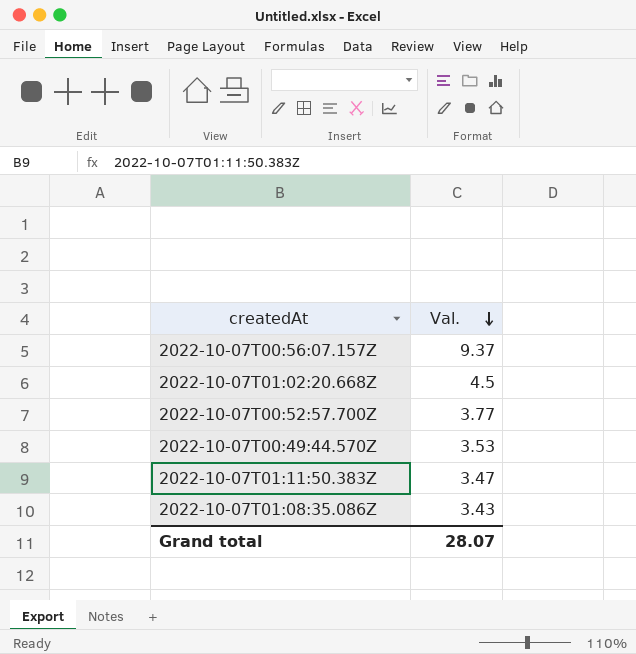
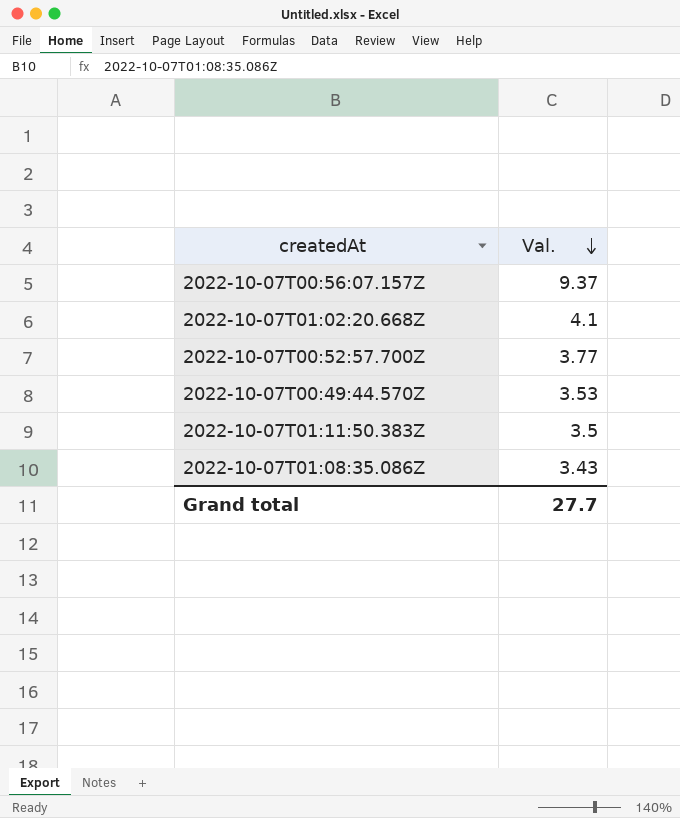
2022-10-07T01:02:20.668Z | Val.: 4.5 -> 4.1
2022-10-07T01:11:50.383Z | Val.: 3.47 -> 3.5
Grand total | Val.: 28.07 -> 27.7

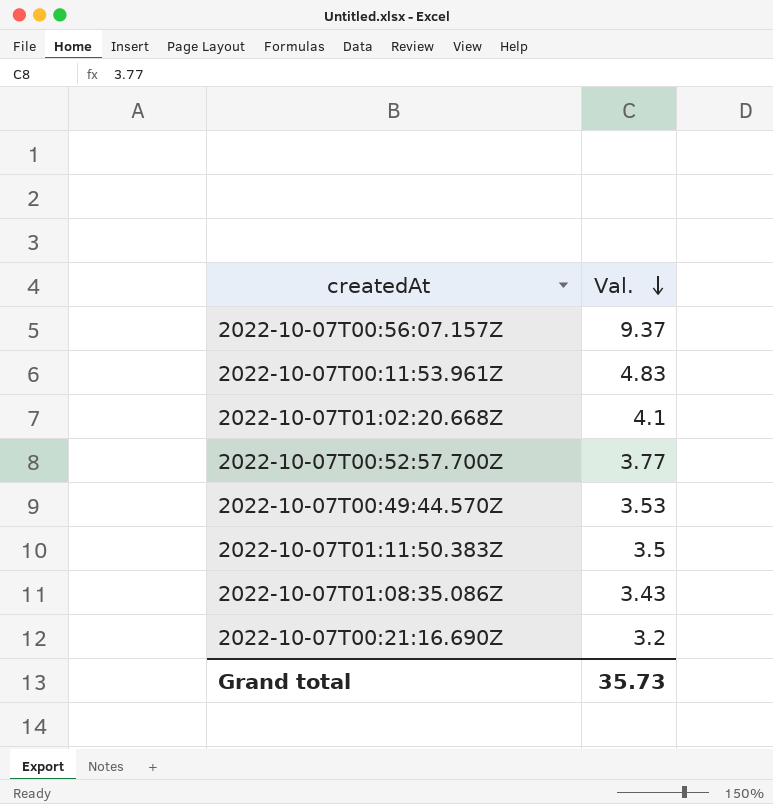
row 2022-10-07T00:11:53.961Z: none -> 4.83
row 2022-10-07T00:21:16.690Z: none -> 3.2
Grand total | Val.: 27.7 -> 35.73

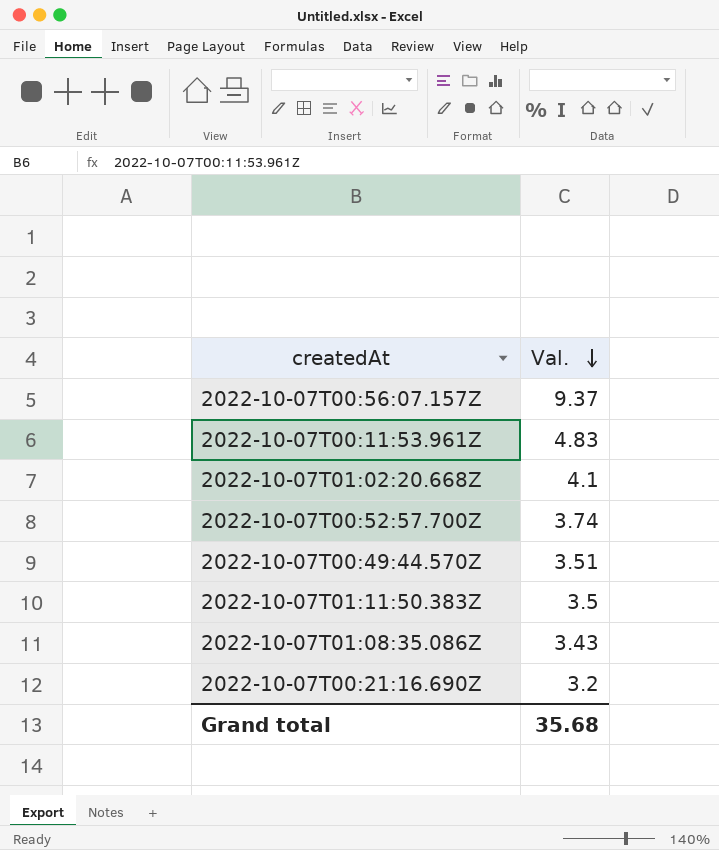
2022-10-07T00:52:57.700Z | Val.: 3.77 -> 3.74
2022-10-07T00:49:44.570Z | Val.: 3.53 -> 3.51
Grand total | Val.: 35.73 -> 35.68

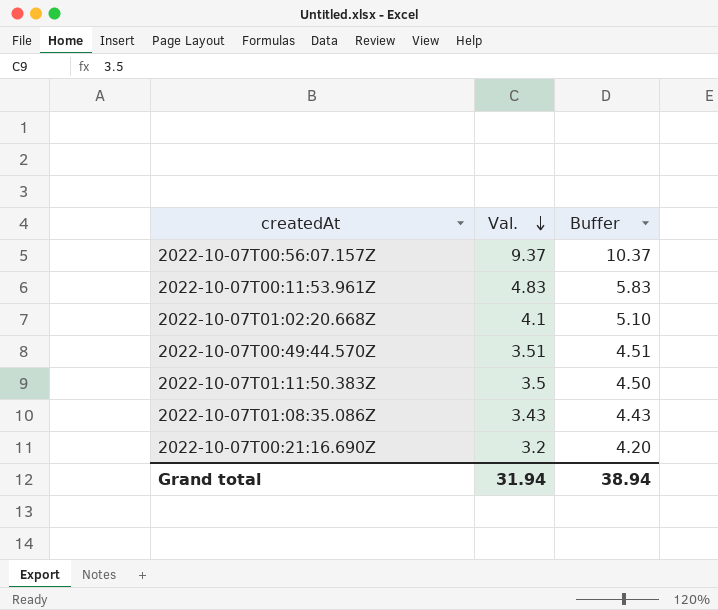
column Buffer | formula: none -> [Val.] + 1
row 2022-10-07T00:52:57.700Z: 3.74 -> none
Grand total | Val.: 35.68 -> 31.94

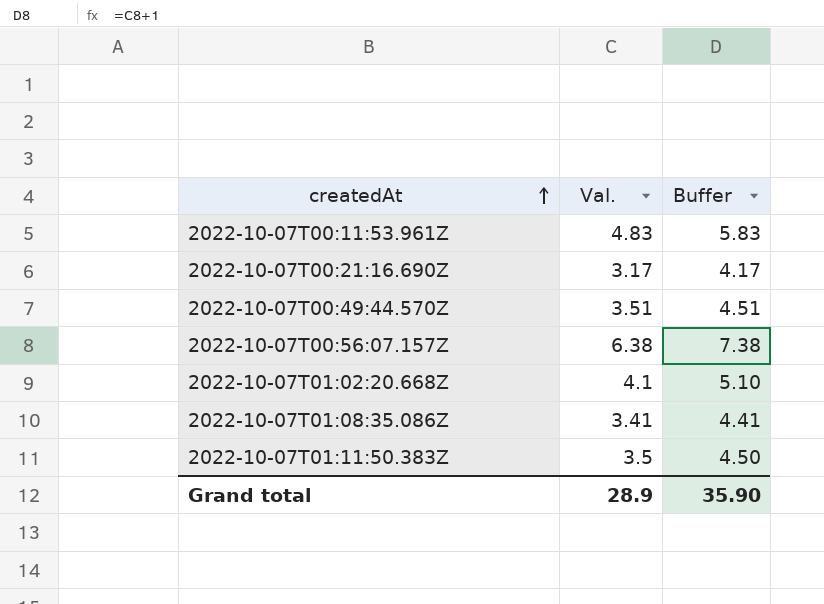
row order: Val. descending -> createdAt ascending
2022-10-07T00:21:16.690Z | Val.: 3.2 -> 3.17
2022-10-07T00:21:16.690Z | Buffer: 4.20 -> 4.17
2022-10-07T00:56:07.157Z | Val.: 9.37 -> 6.38
2022-10-07T00:56:07.157Z | Buffer: 10.37 -> 7.38
2022-10-07T01:08:35.086Z | Val.: 3.43 -> 3.41
2022-10-07T01:08:35.086Z | Buffer: 4.43 -> 4.41
Grand total | Val.: 31.94 -> 28.9
Grand total | Buffer: 38.94 -> 35.90

